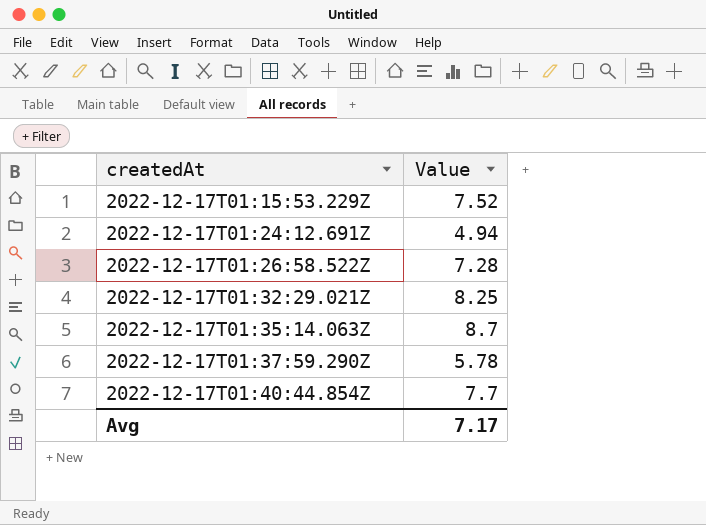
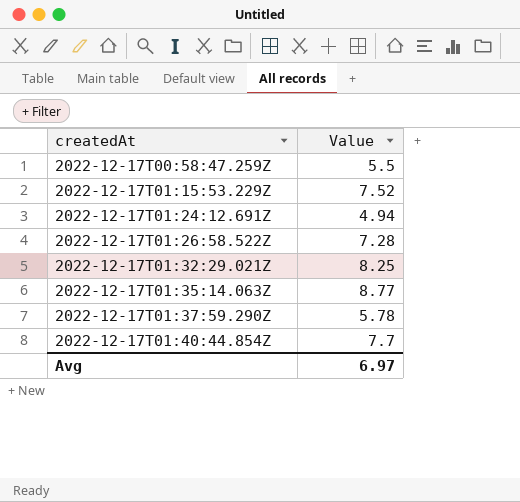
row 2022-12-17T00:58:47.259Z: none -> 5.5
2022-12-17T01:35:14.063Z | Value: 8.7 -> 8.77
Avg | Value: 7.17 -> 6.97

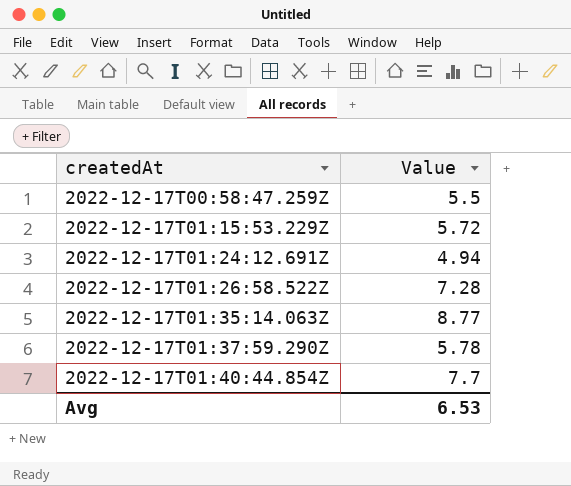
row 2022-12-17T01:32:29.021Z: 8.25 -> none
2022-12-17T01:15:53.229Z | Value: 7.52 -> 5.72
Avg | Value: 6.97 -> 6.53

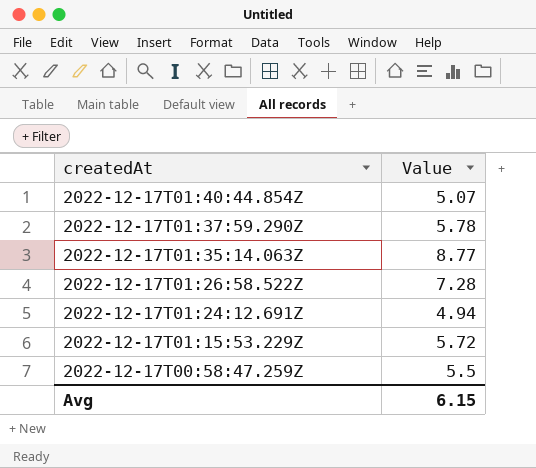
row order: createdAt ascending -> createdAt descending
2022-12-17T01:40:44.854Z | Value: 7.7 -> 5.07
Avg | Value: 6.53 -> 6.15

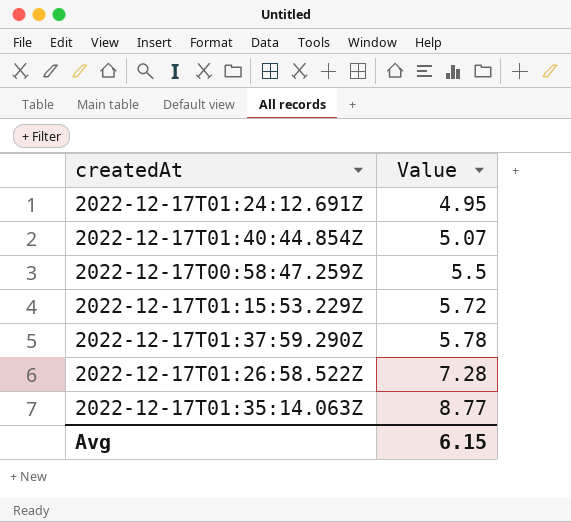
row order: createdAt descending -> Value ascending
2022-12-17T01:24:12.691Z | Value: 4.94 -> 4.95

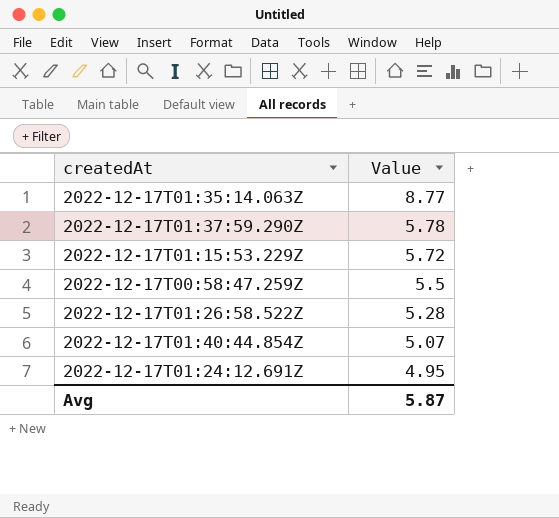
row order: Value ascending -> Value descending
2022-12-17T01:26:58.522Z | Value: 7.28 -> 5.28
Avg | Value: 6.15 -> 5.87

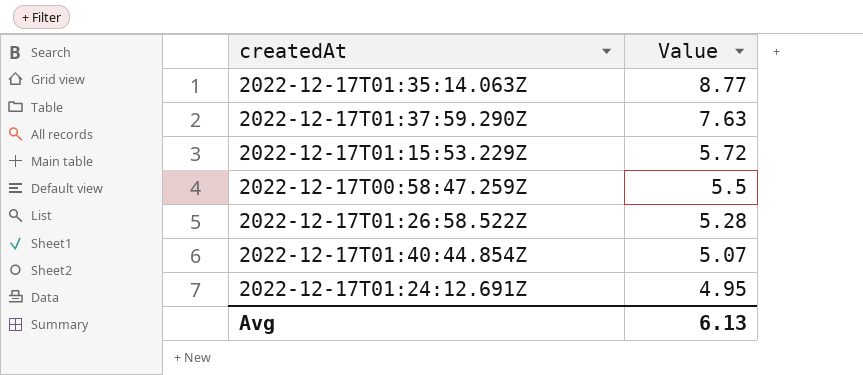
2022-12-17T01:37:59.290Z | Value: 5.78 -> 7.63
Avg | Value: 5.87 -> 6.13

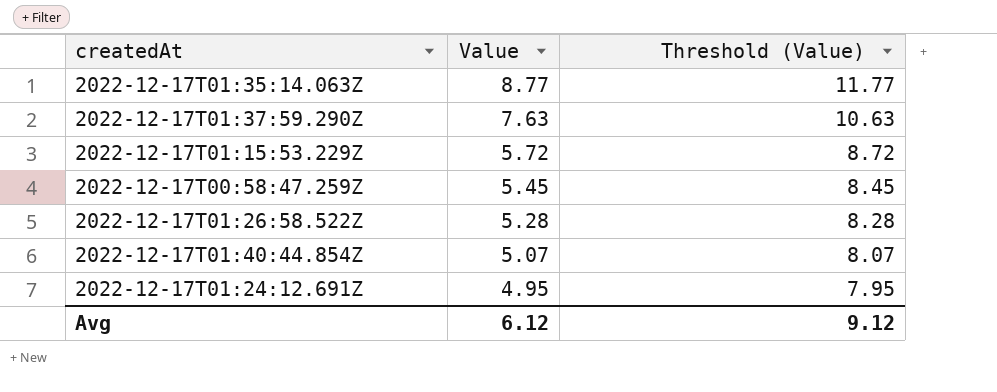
column Threshold (Value) | formula: none -> [Value] + 3
2022-12-17T00:58:47.259Z | Value: 5.5 -> 5.45
Avg | Value: 6.13 -> 6.12

